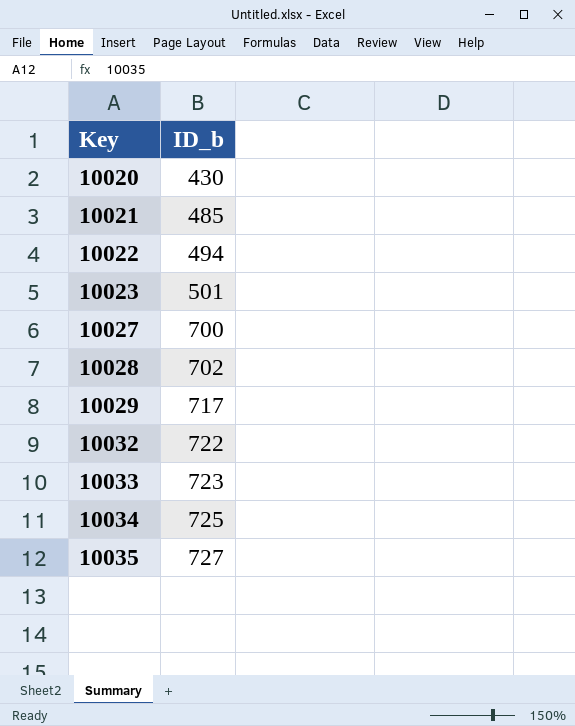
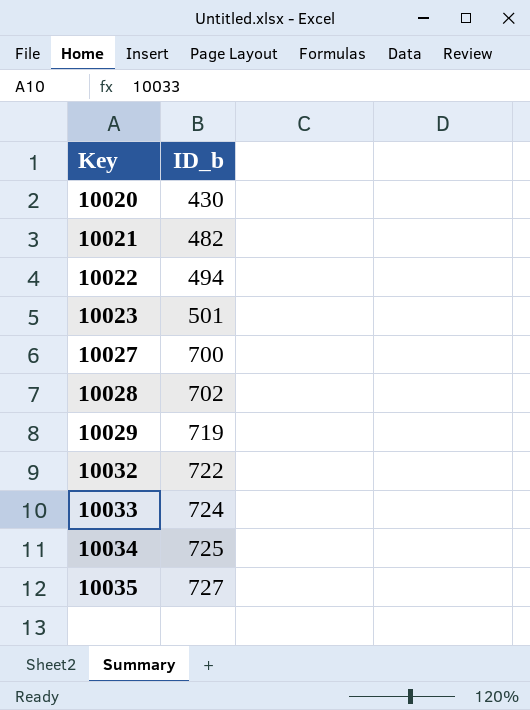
10021 | ID_b: 485 -> 482
10029 | ID_b: 717 -> 719
10033 | ID_b: 723 -> 724

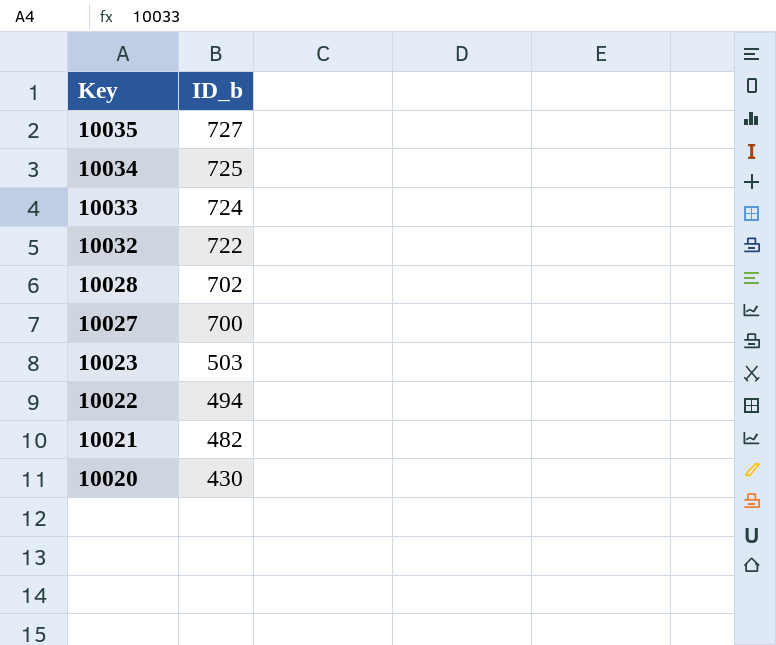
row order: Key ascending -> Key descending
row 10029: 719 -> none
10023 | ID_b: 501 -> 503

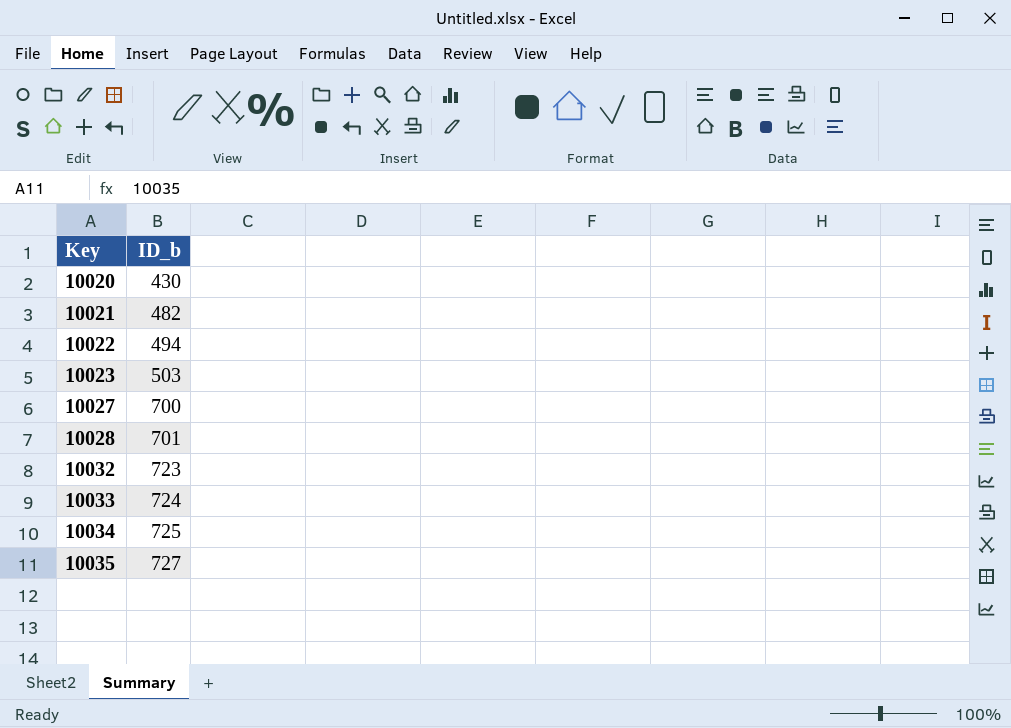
row order: Key descending -> Key ascending
10028 | ID_b: 702 -> 701
10032 | ID_b: 722 -> 723

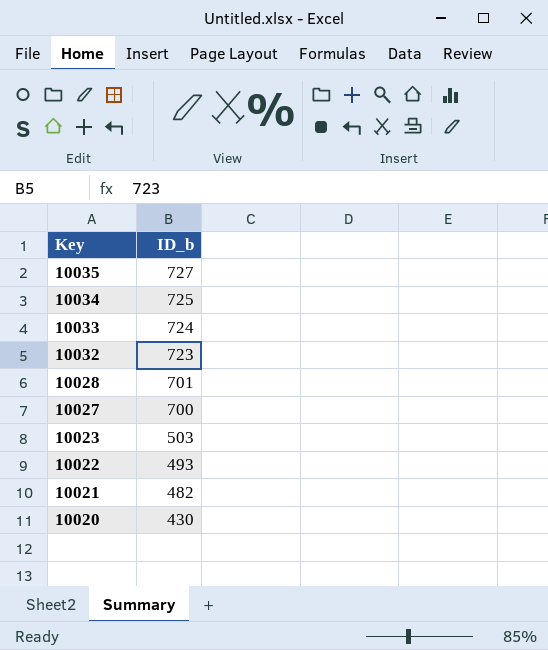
row order: Key ascending -> Key descending
10022 | ID_b: 494 -> 493

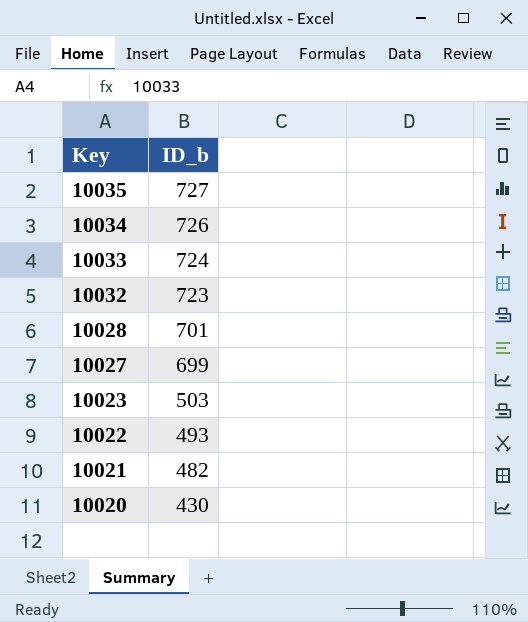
10034 | ID_b: 725 -> 726
10027 | ID_b: 700 -> 699

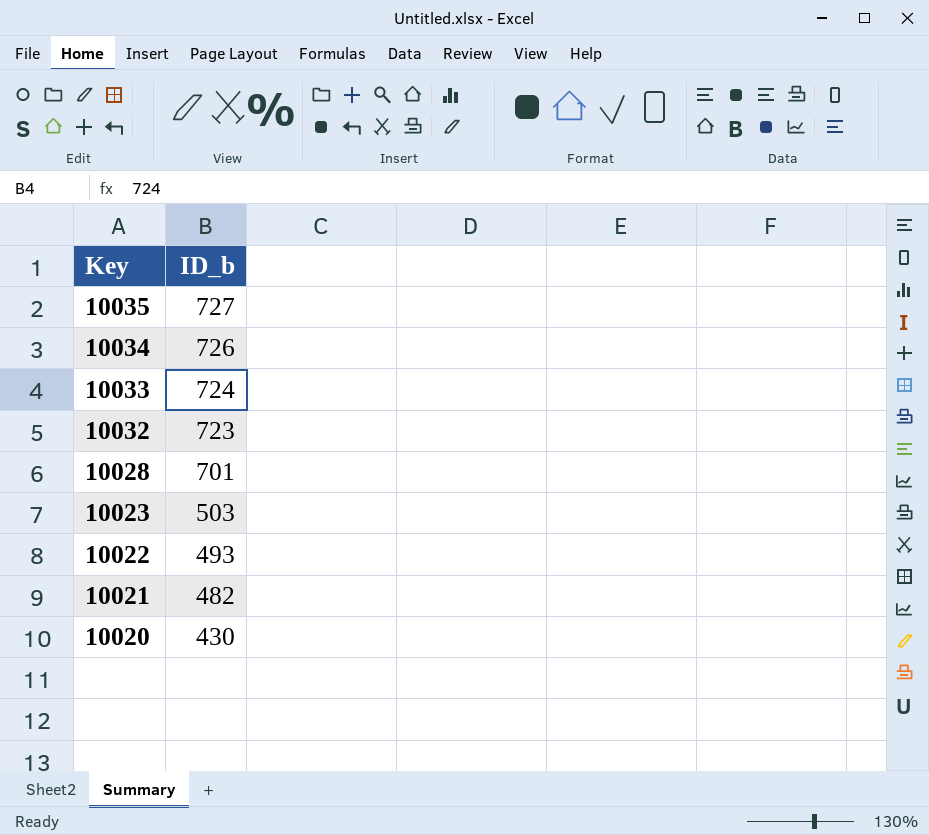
row 10027: 699 -> none

